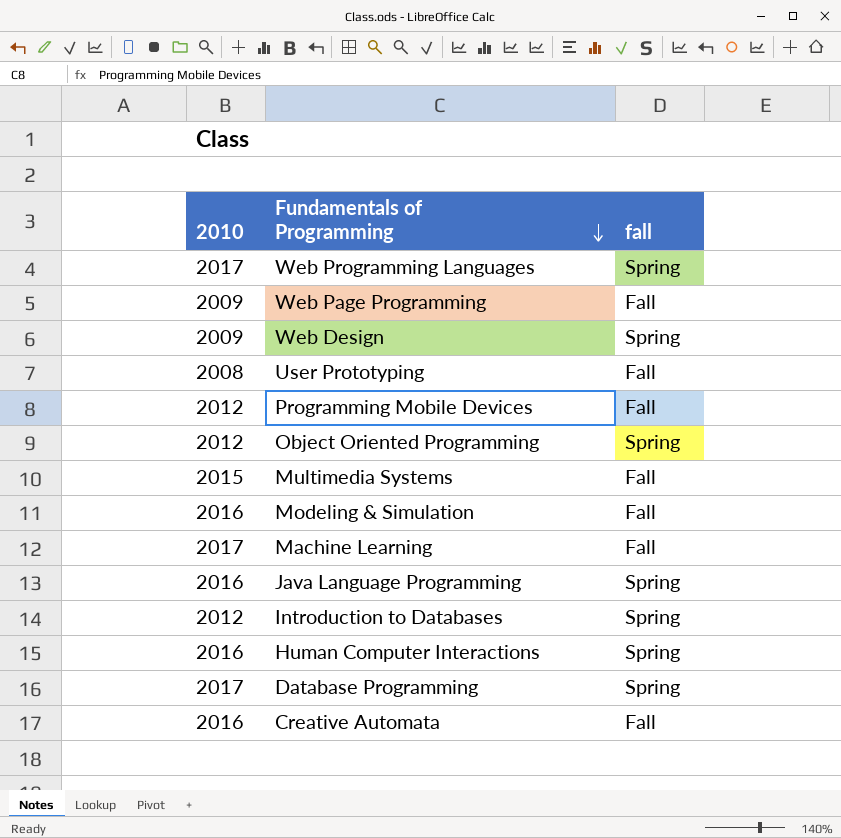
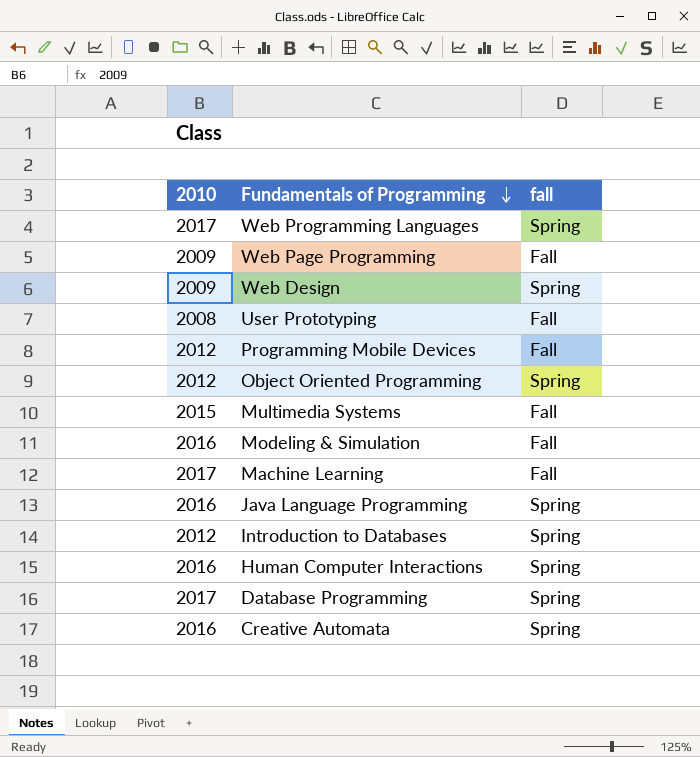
Creative Automata | fall: Fall -> Spring

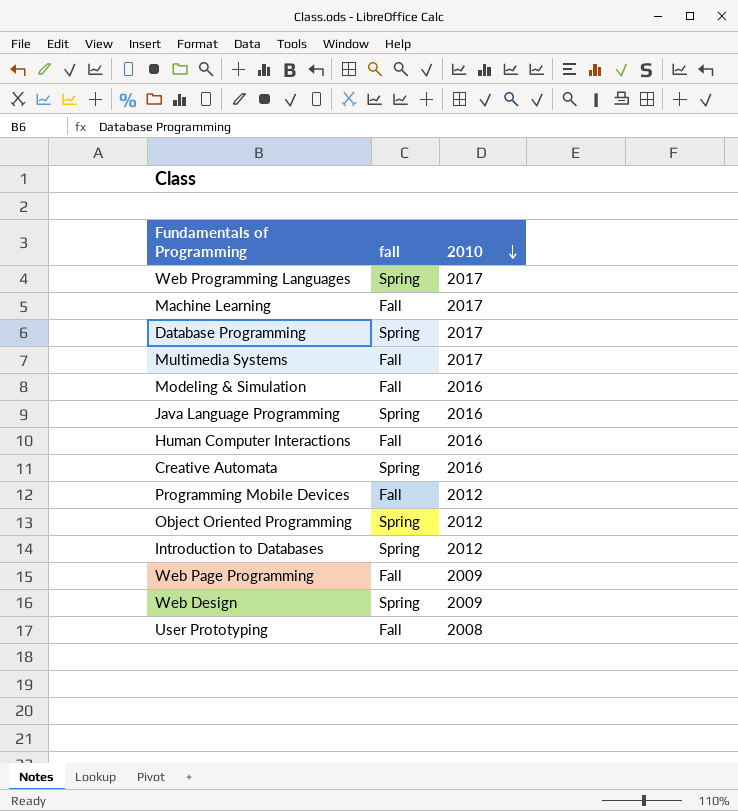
row order: Fundamentals of Programming descending -> 2010 descending
column 2010 | position: 1 -> 3
Multimedia Systems | 2010: 2015 -> 2017
Human Computer Interactions | fall: Spring -> Fall

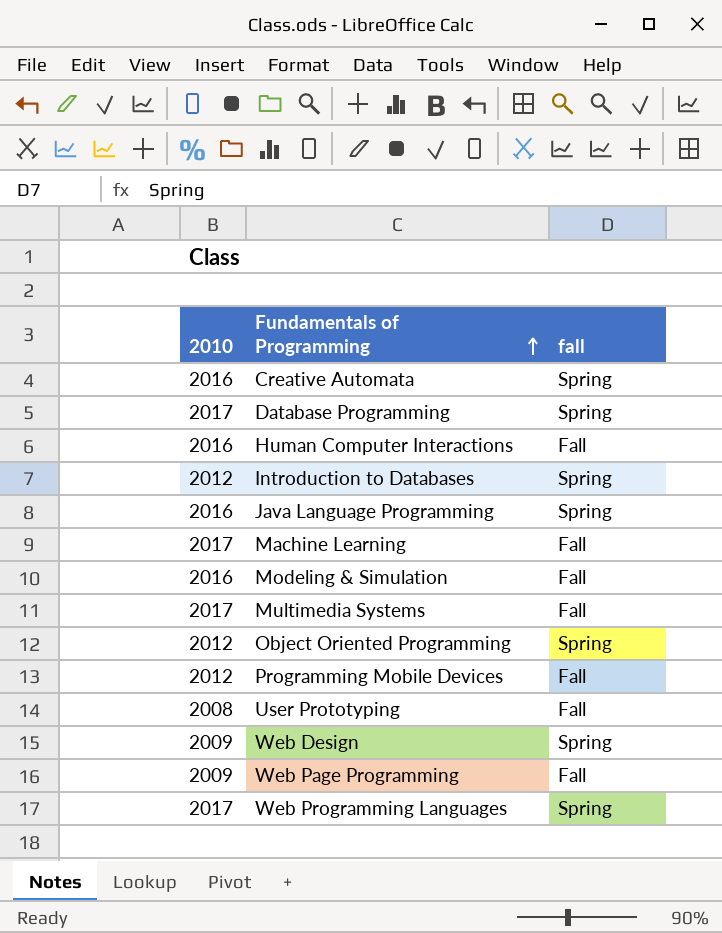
row order: 2010 descending -> Fundamentals of Programming ascending
column 2010 | position: 3 -> 1

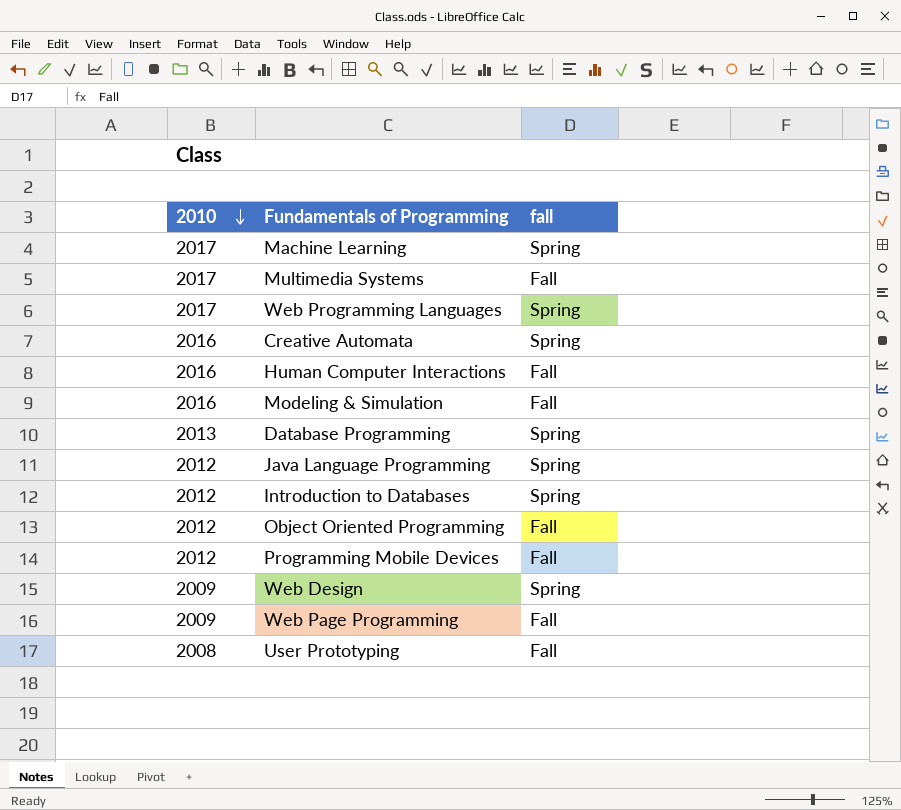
row order: Fundamentals of Programming ascending -> 2010 descending
Machine Learning | fall: Fall -> Spring
Database Programming | 2010: 2017 -> 2013
Java Language Programming | 2010: 2016 -> 2012
Object Oriented Programming | fall: Spring -> Fall

